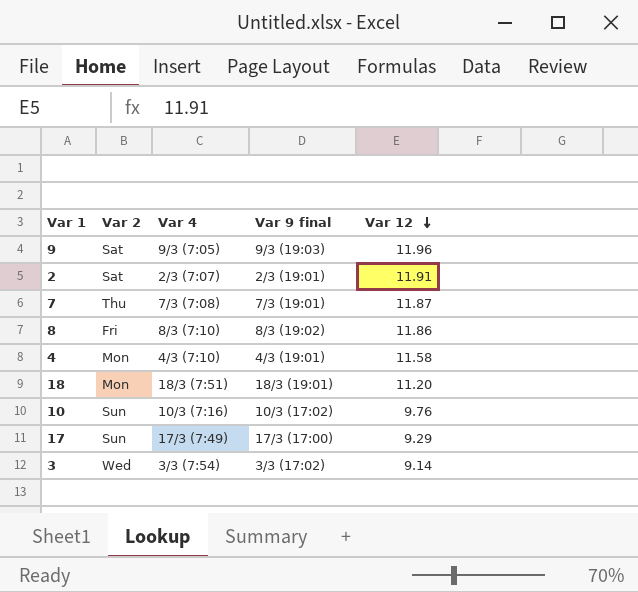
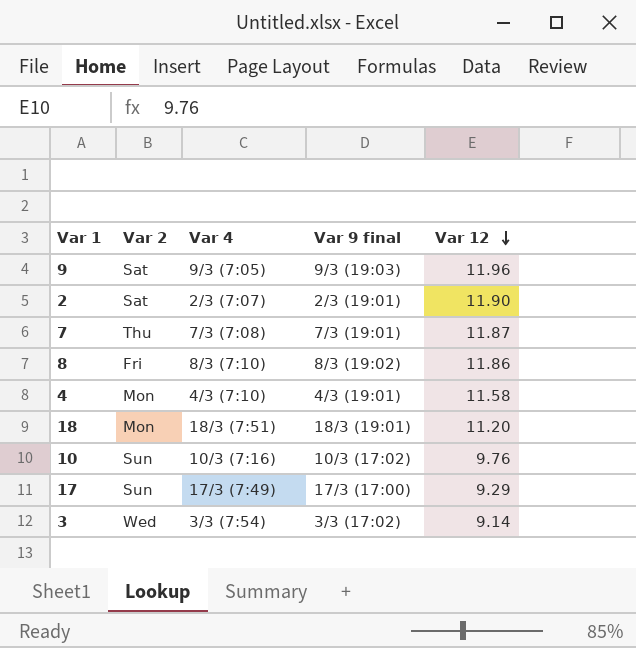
2 | Var 12: 11.91 -> 11.90

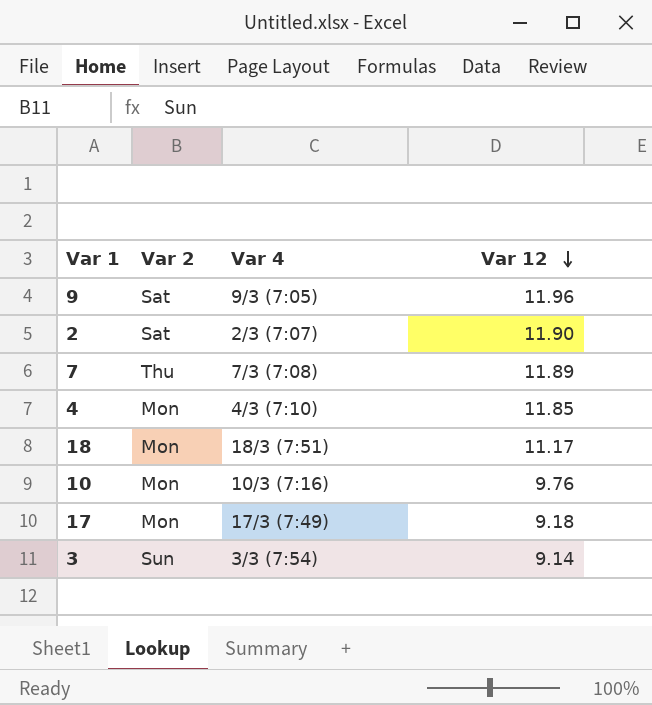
column Var 9 final | position: 4 -> none
row 8: Fri | 8/3 (7:10) | 8/3 (19:02) | 11.86 -> none
7 | Var 12: 11.87 -> 11.89
4 | Var 12: 11.58 -> 11.85
18 | Var 12: 11.20 -> 11.17
10 | Var 2: Sun -> Mon
17 | Var 2: Sun -> Mon
17 | Var 12: 9.29 -> 9.18
3 | Var 2: Wed -> Sun

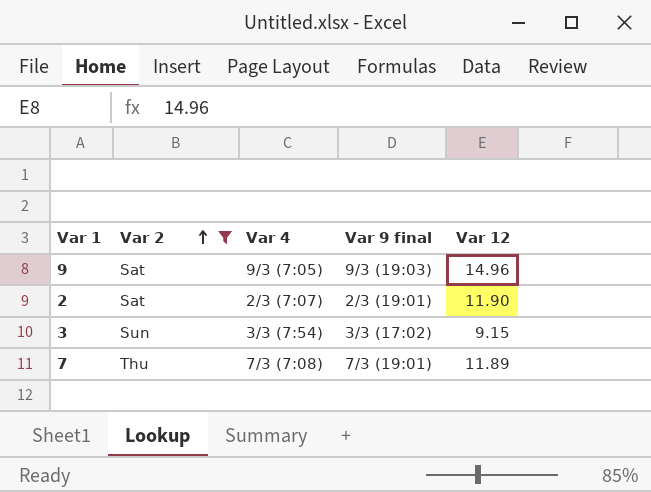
filter: none -> Var 2 != Mon
row order: Var 12 descending -> Var 2 ascending
column Var 9 final | position: none -> 4
9 | Var 12: 11.96 -> 14.96
3 | Var 12: 9.14 -> 9.15

